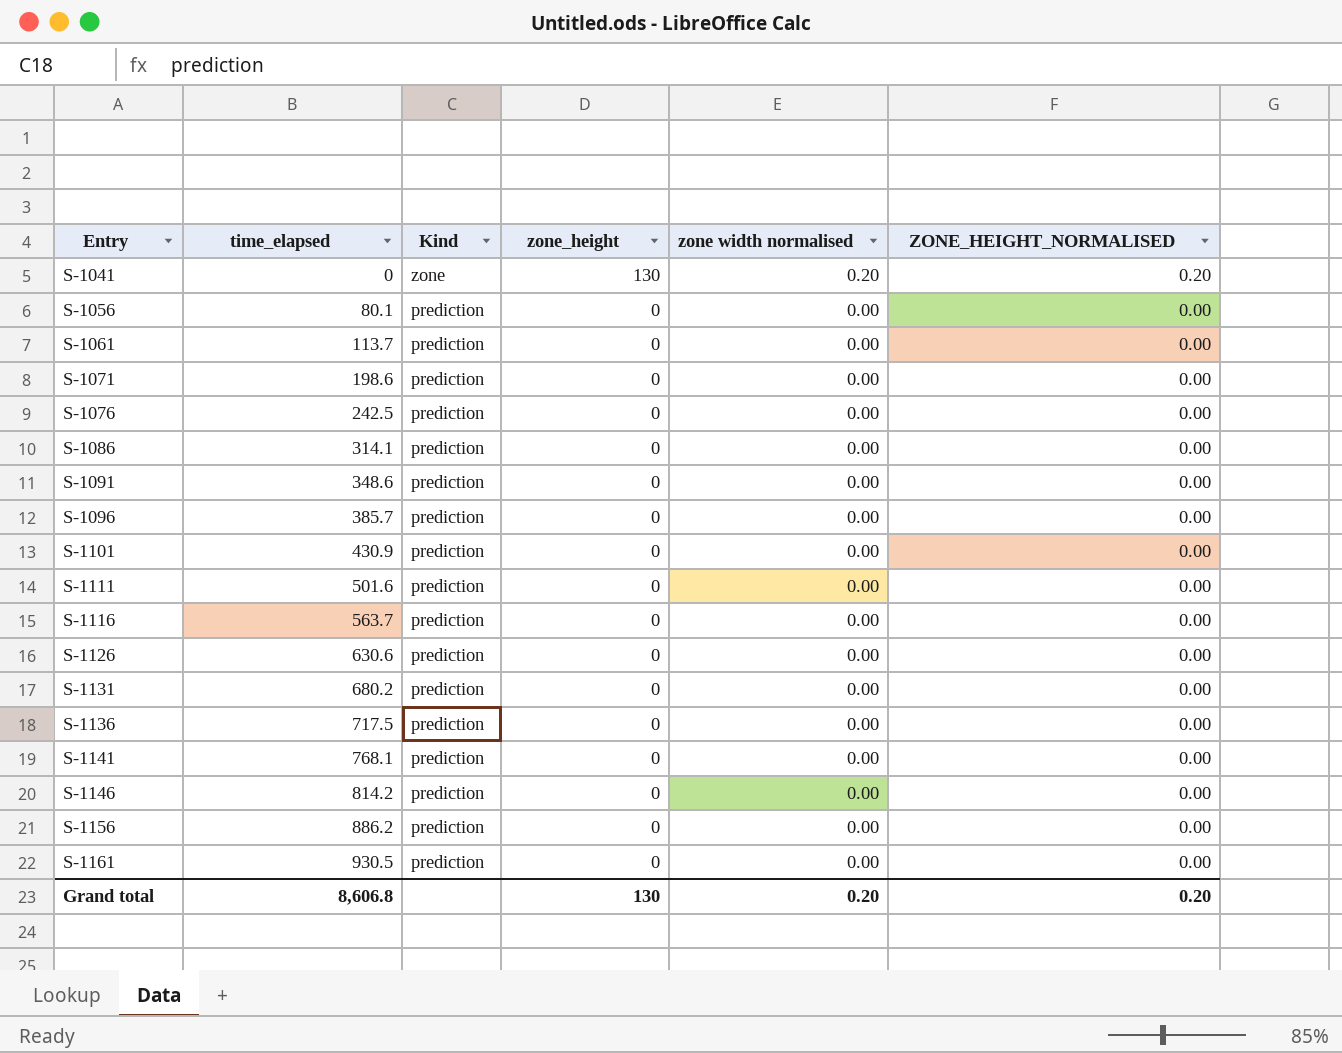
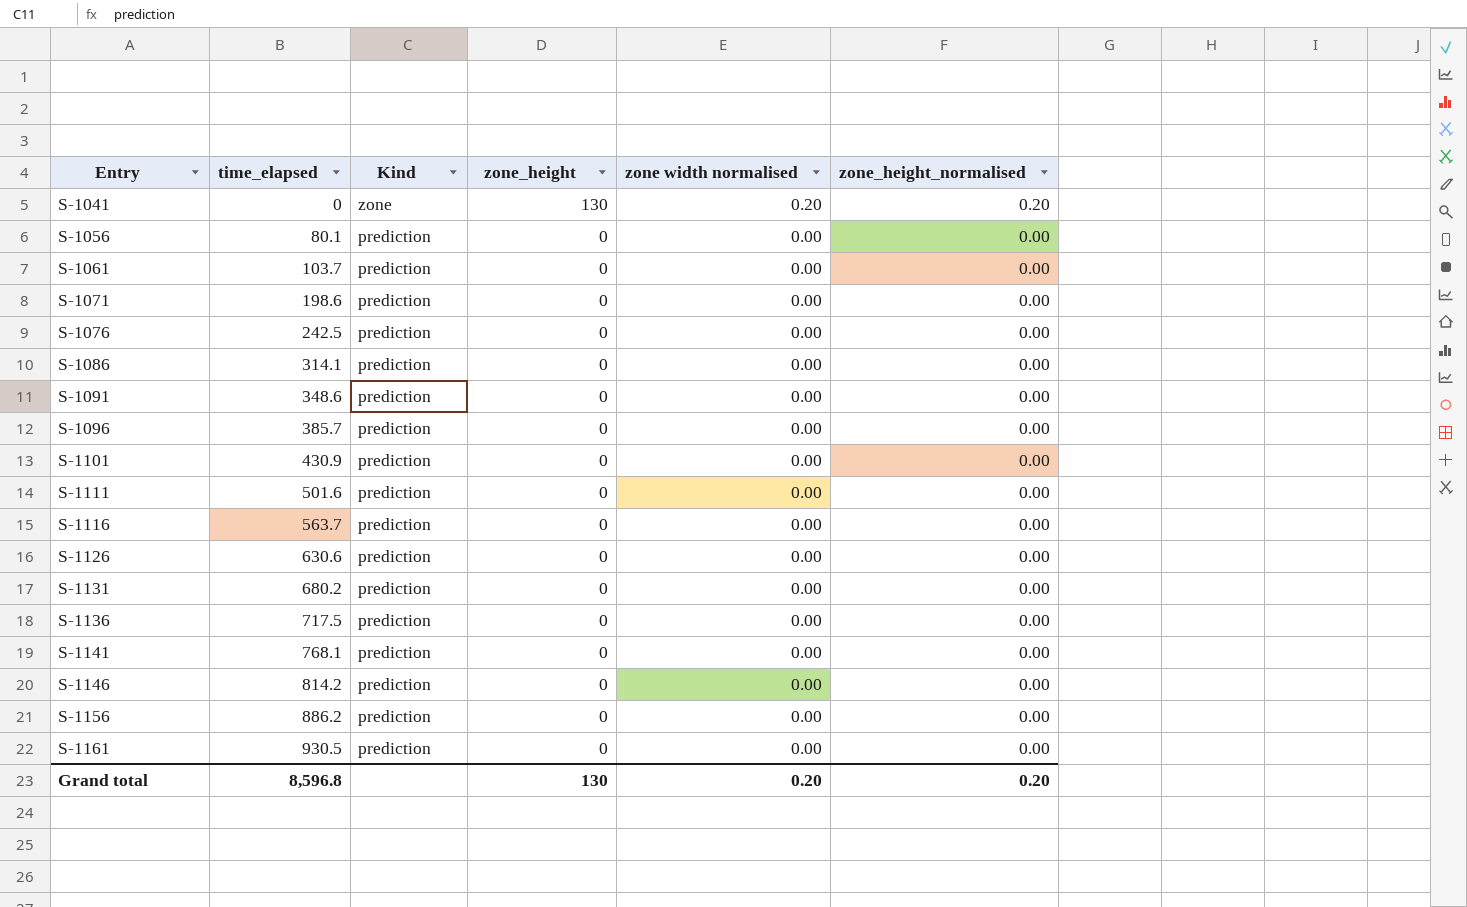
column name: ZONE_HEIGHT_NORMALISED -> zone_height_normalised
S-1061 | time_elapsed: 113.7 -> 103.7
Grand total | time_elapsed: 8,606.8 -> 8,596.8

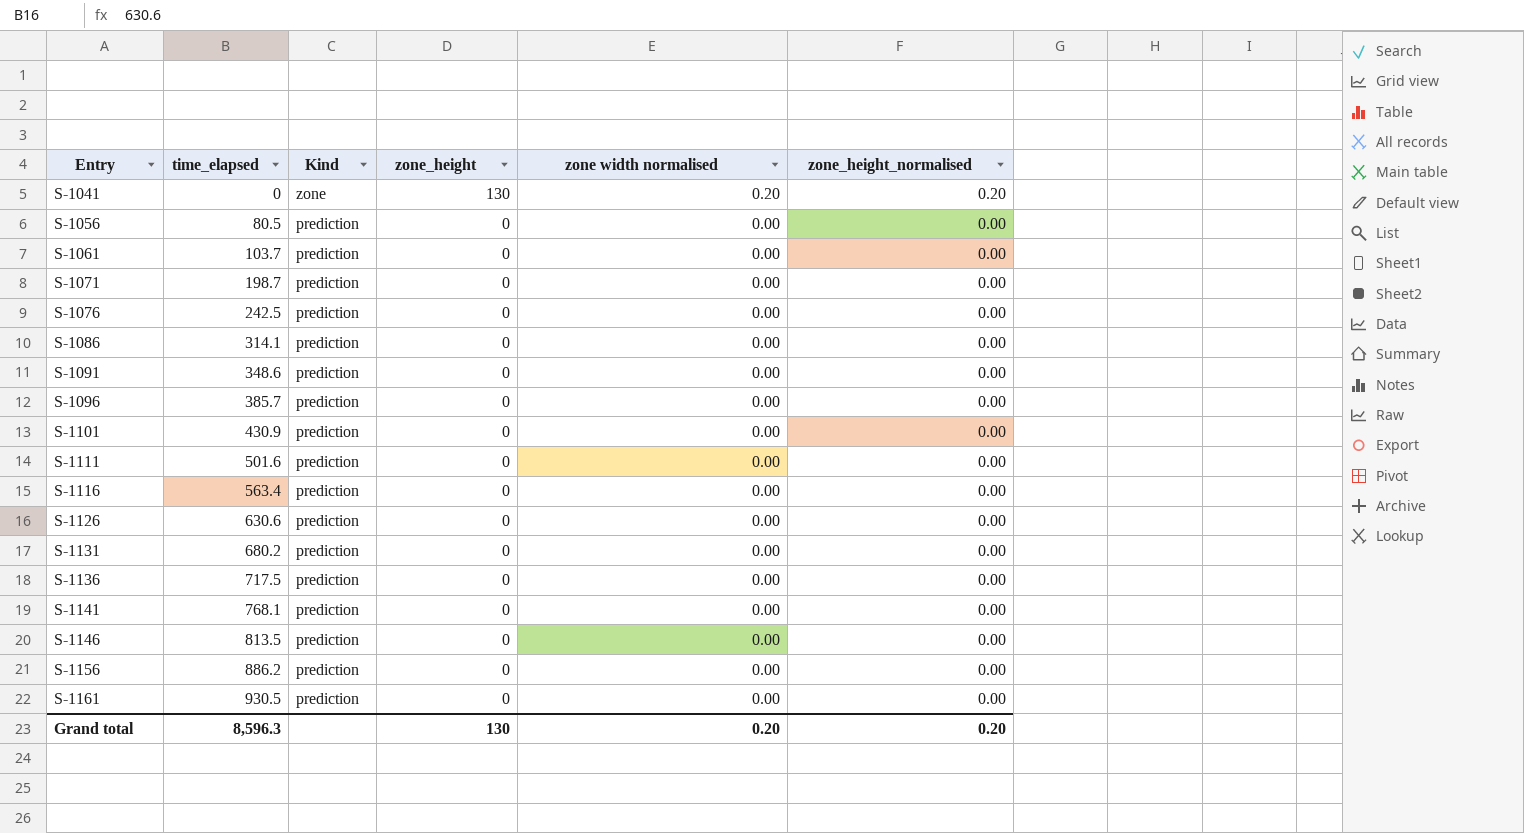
S-1056 | time_elapsed: 80.1 -> 80.5
S-1071 | time_elapsed: 198.6 -> 198.7
S-1116 | time_elapsed: 563.7 -> 563.4
S-1146 | time_elapsed: 814.2 -> 813.5
Grand total | time_elapsed: 8,596.8 -> 8,596.3

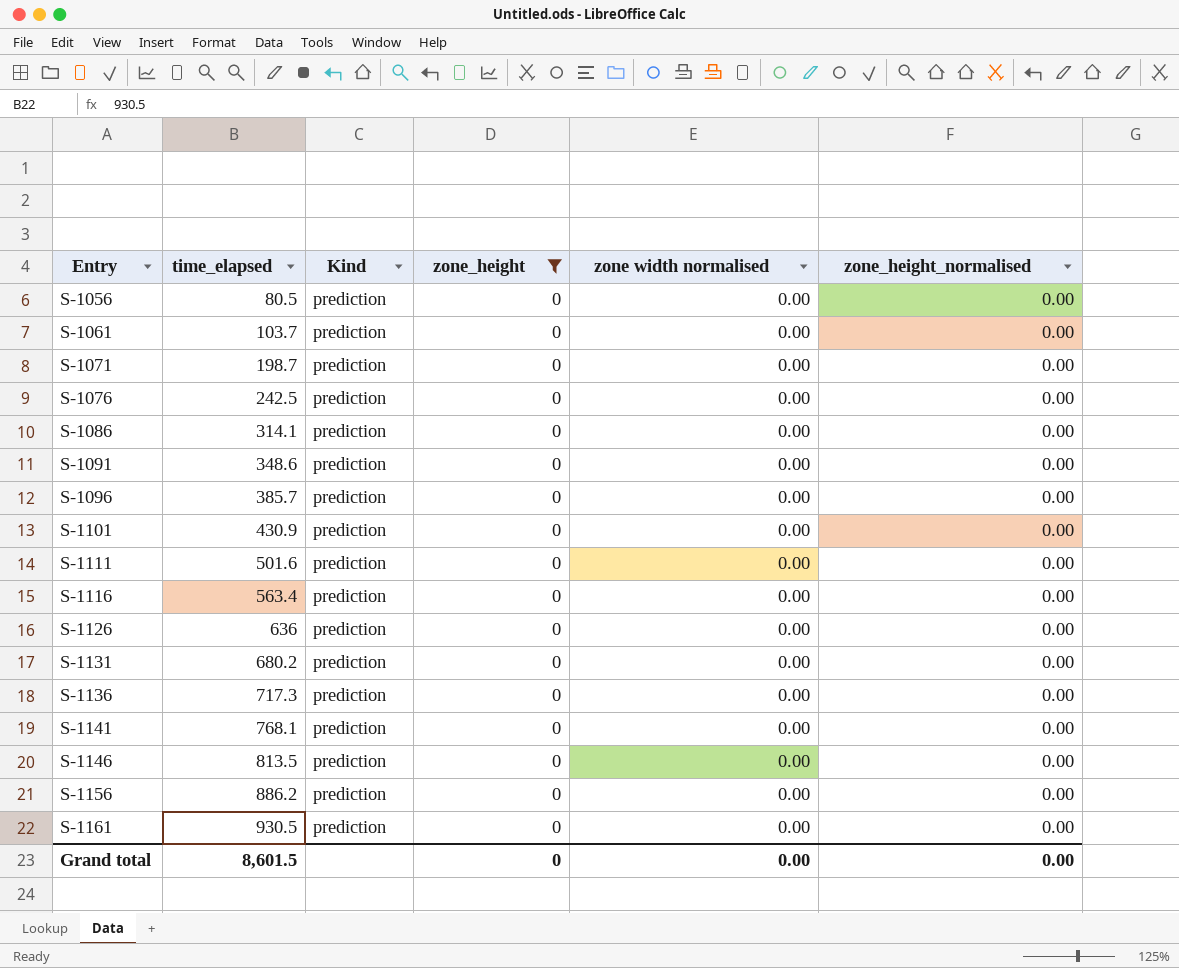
filter: none -> zone_height = 0
S-1126 | time_elapsed: 630.6 -> 636
S-1136 | time_elapsed: 717.5 -> 717.3
Grand total | time_elapsed: 8,596.3 -> 8,601.5
Grand total | zone_height: 130 -> 0
Grand total | zone width normalised: 0.20 -> 0.00
Grand total | zone_height_normalised: 0.20 -> 0.00

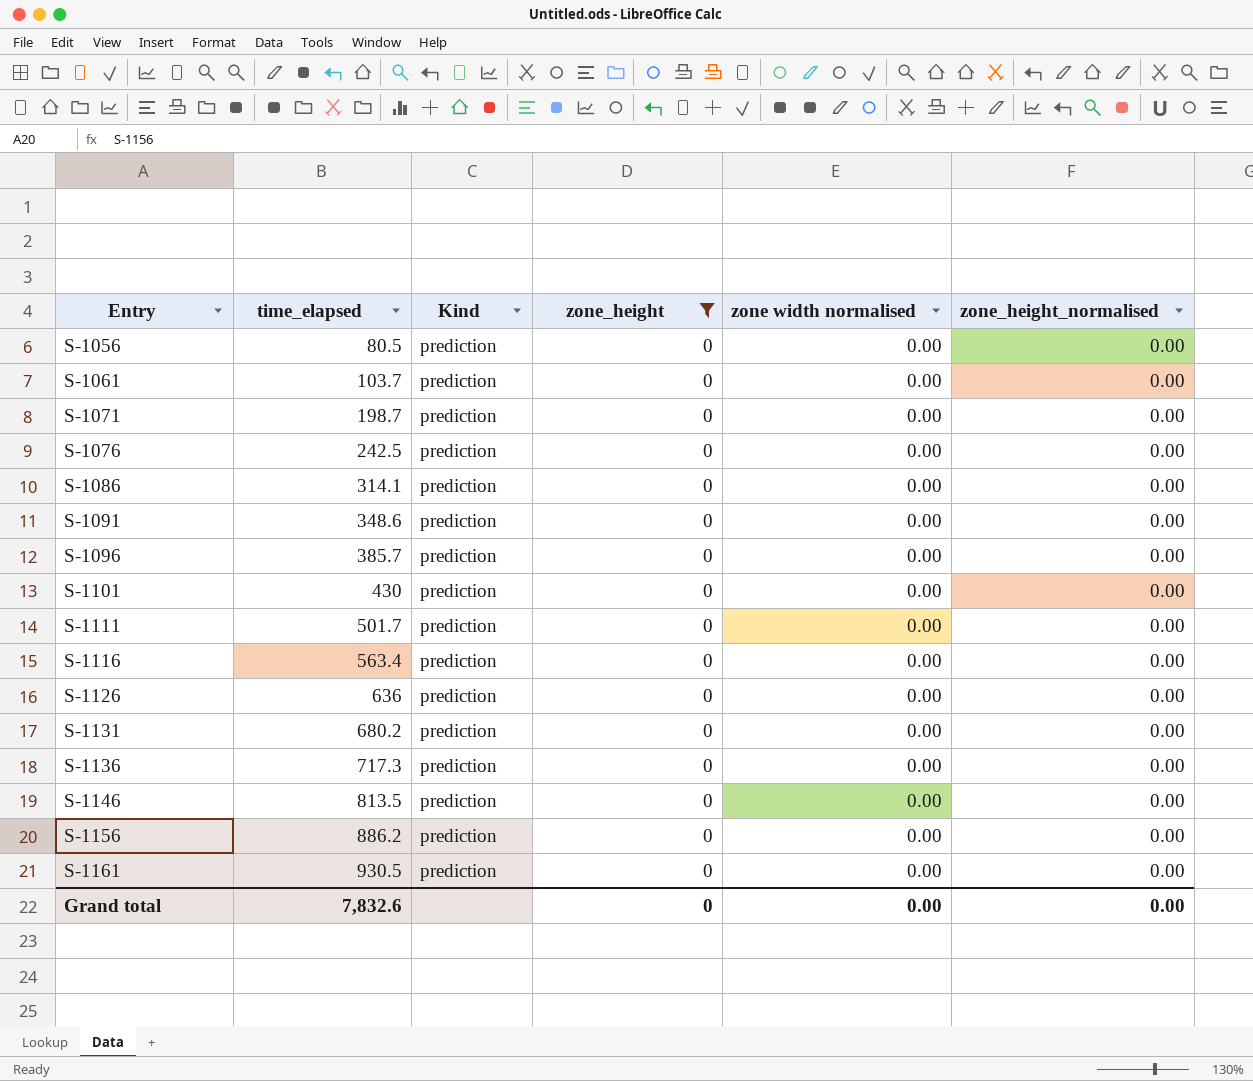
row S-1141: 768.1 | prediction | 0 | 0.00 | 0.00 -> none
S-1101 | time_elapsed: 430.9 -> 430
S-1111 | time_elapsed: 501.6 -> 501.7
Grand total | time_elapsed: 8,601.5 -> 7,832.6

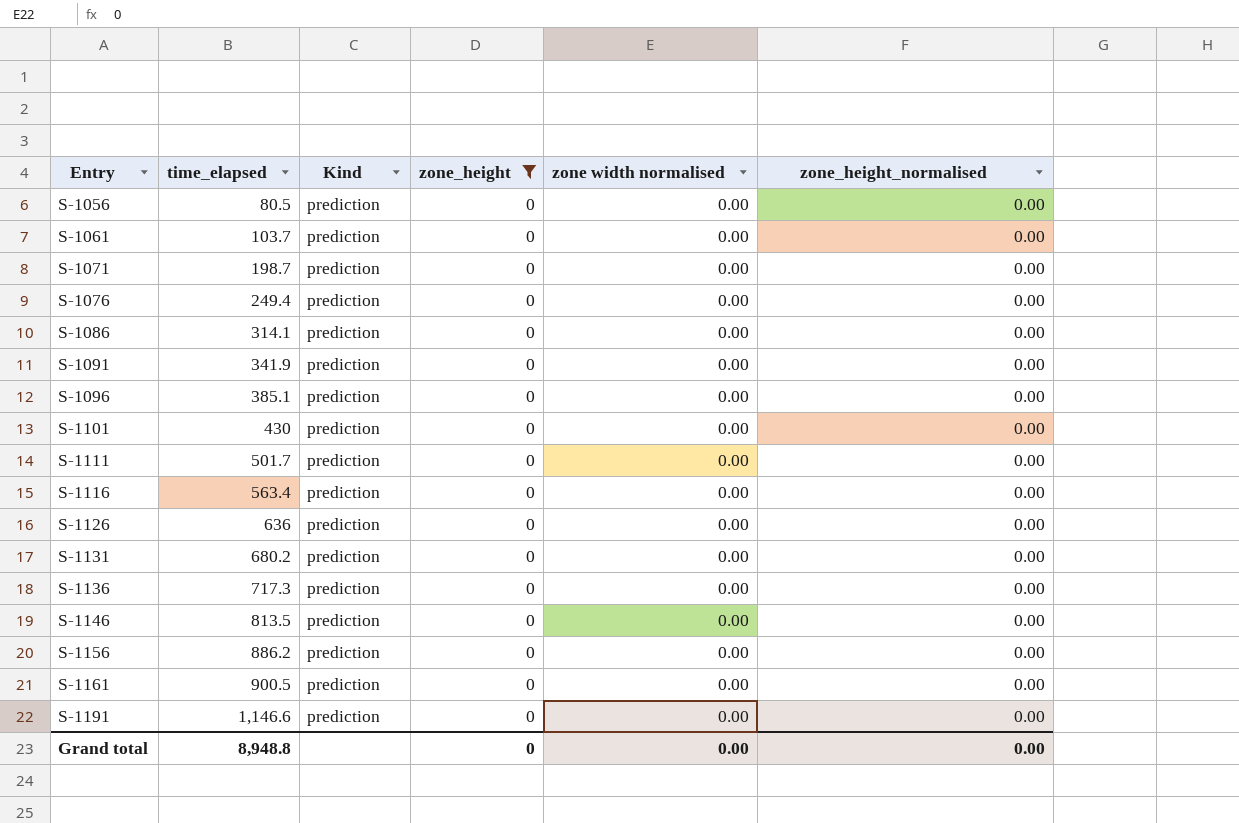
S-1076 | time_elapsed: 242.5 -> 249.4
S-1091 | time_elapsed: 348.6 -> 341.9
S-1096 | time_elapsed: 385.7 -> 385.1
S-1161 | time_elapsed: 930.5 -> 900.5
row S-1191: none -> 1,146.6 | prediction | 0 | 0.00 | 0.00
Grand total | time_elapsed: 7,832.6 -> 8,948.8

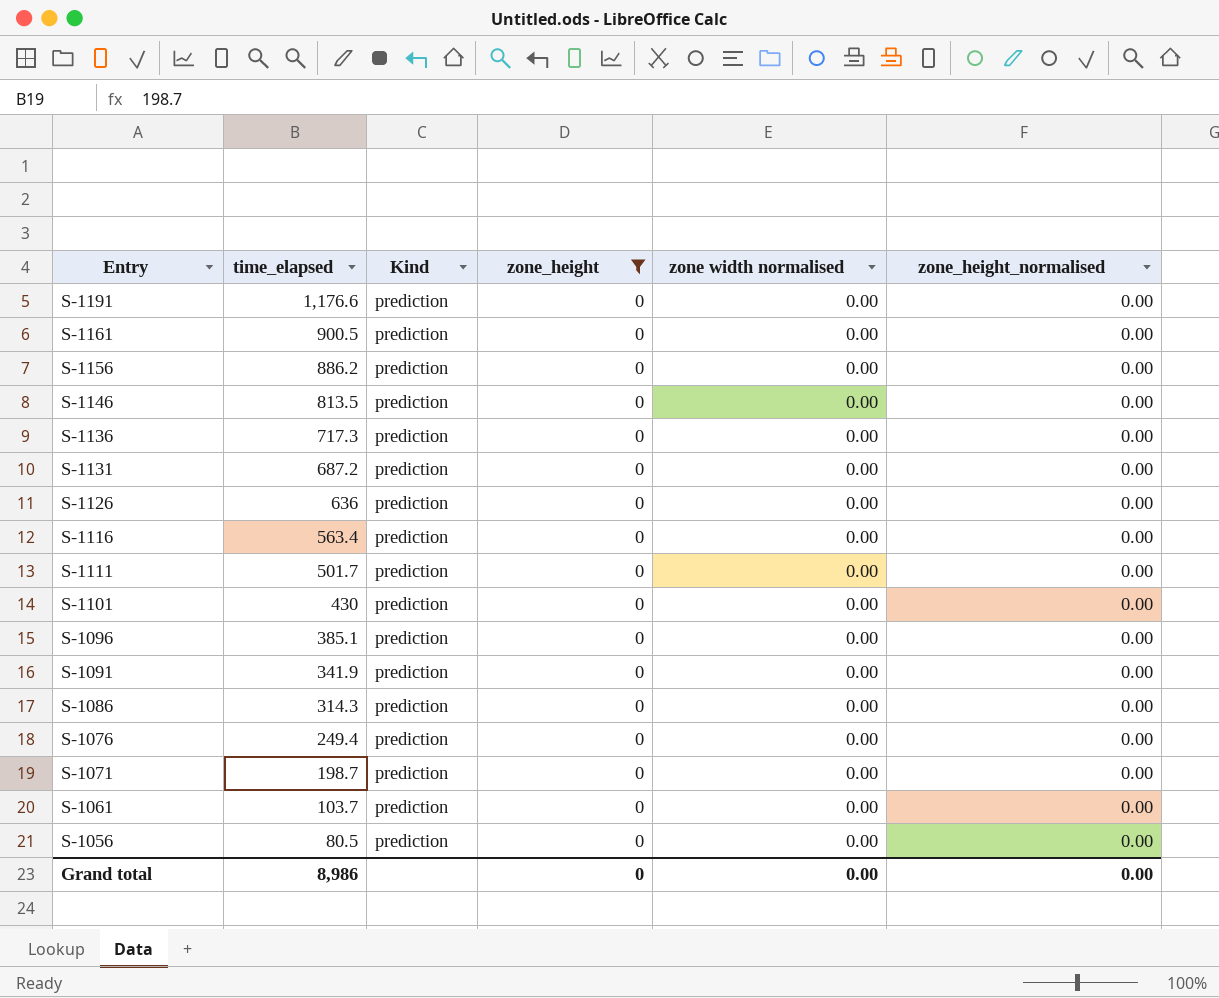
row order: Entry ascending -> Entry descending
S-1191 | time_elapsed: 1,146.6 -> 1,176.6
S-1131 | time_elapsed: 680.2 -> 687.2
S-1086 | time_elapsed: 314.1 -> 314.3
Grand total | time_elapsed: 8,948.8 -> 8,986

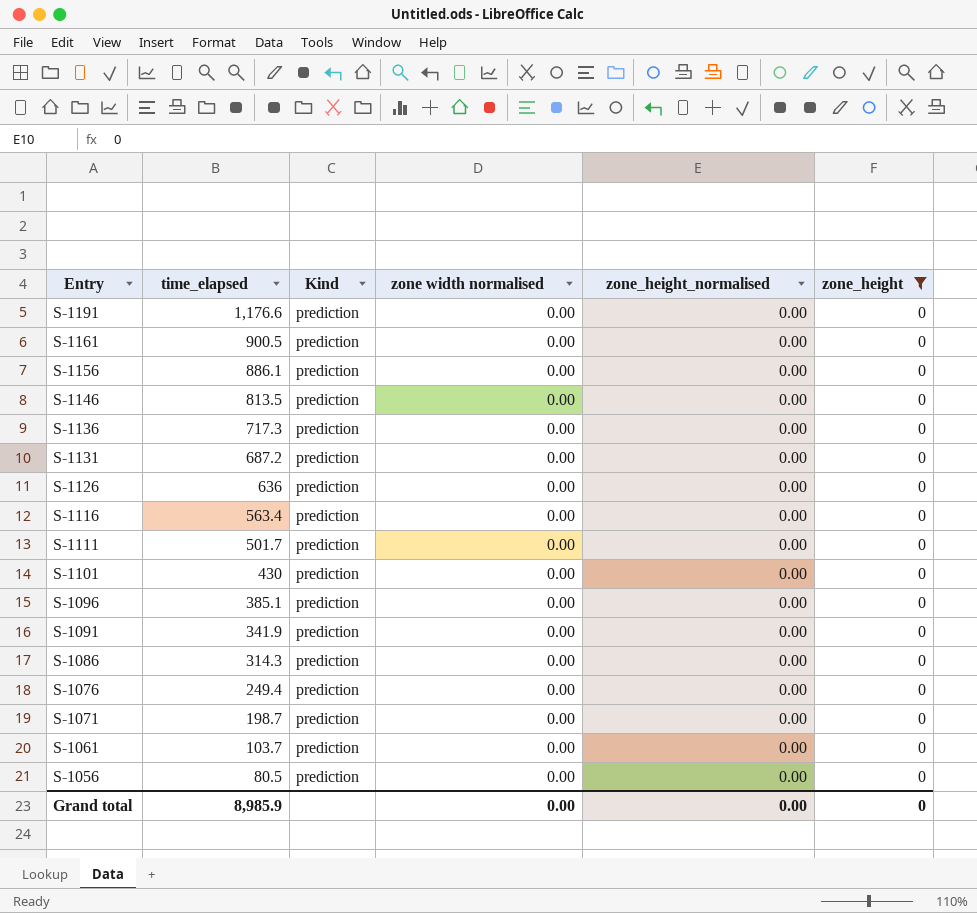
column zone_height | position: 4 -> 6
S-1156 | time_elapsed: 886.2 -> 886.1
Grand total | time_elapsed: 8,986 -> 8,985.9

